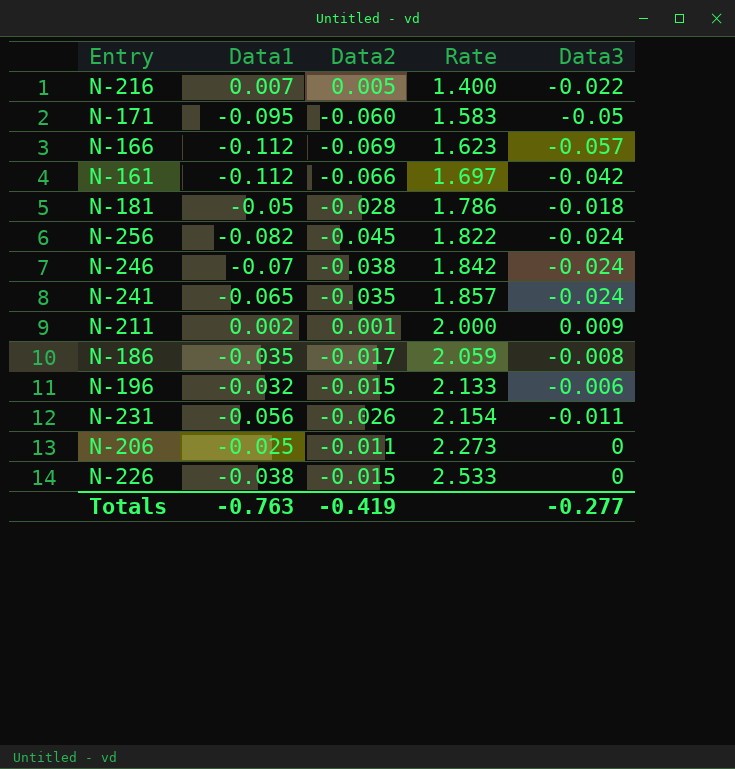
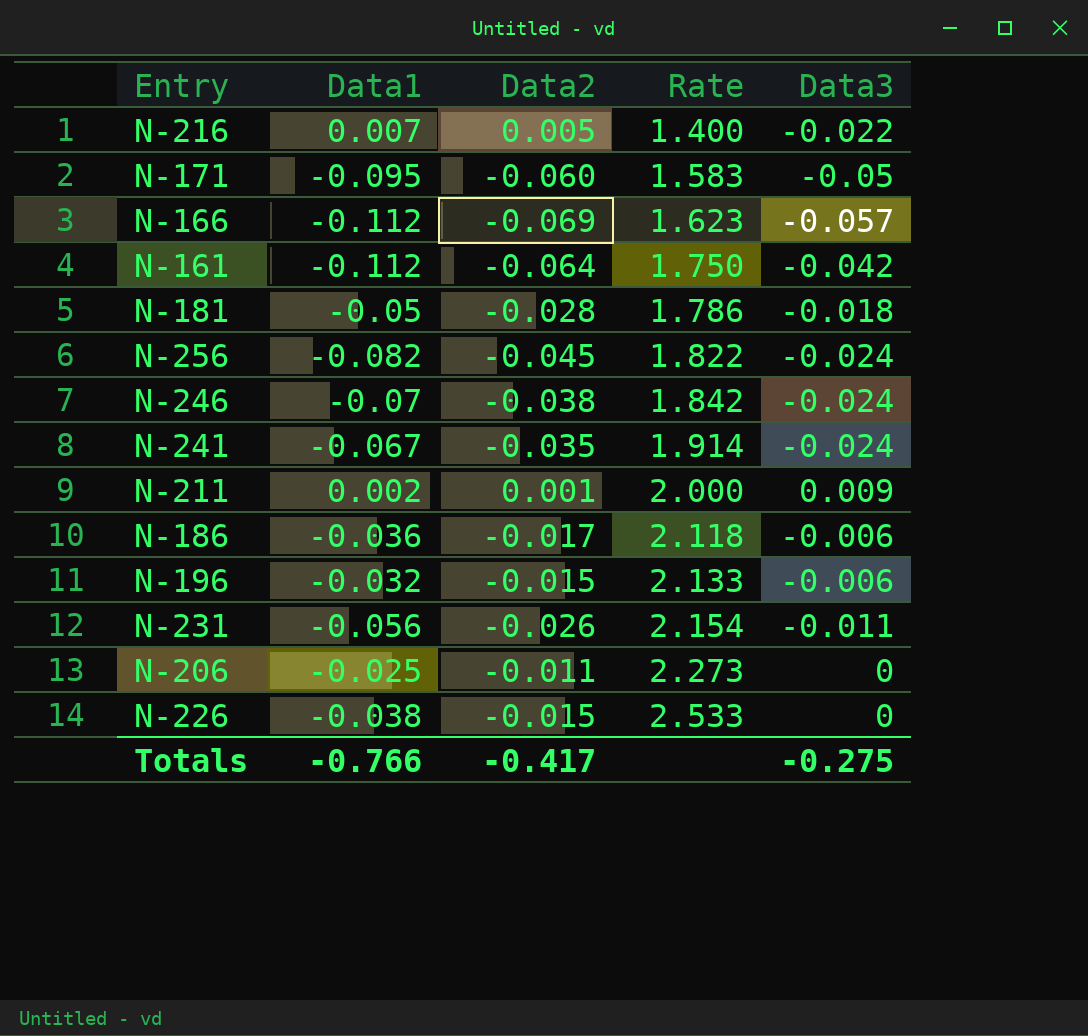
N-161 | Data2: -0.066 -> -0.064
N-161 | Rate: 1.697 -> 1.750
N-241 | Data1: -0.065 -> -0.067
N-241 | Rate: 1.857 -> 1.914
N-186 | Data1: -0.035 -> -0.036
N-186 | Rate: 2.059 -> 2.118
N-186 | Data3: -0.008 -> -0.006
Totals | Data1: -0.763 -> -0.766
Totals | Data2: -0.419 -> -0.417
Totals | Data3: -0.277 -> -0.275

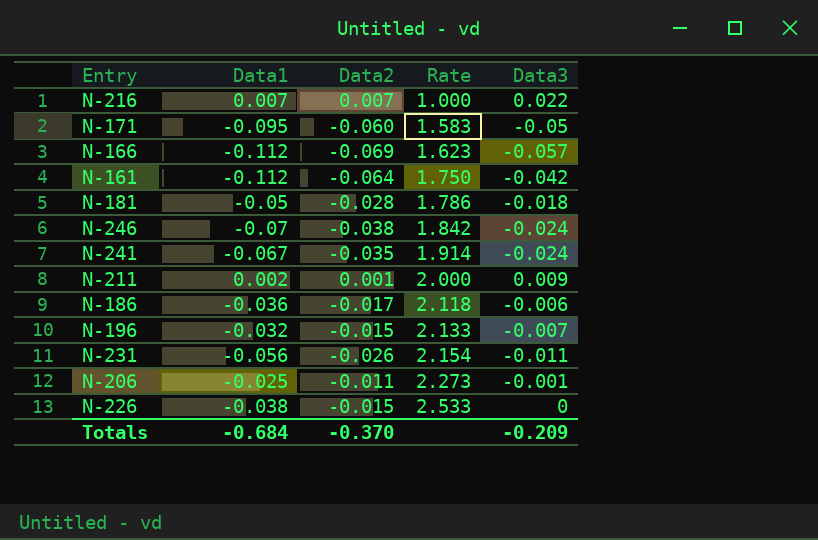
row N-256: -0.082 | -0.045 | 1.822 | -0.024 -> none
N-216 | Data2: 0.005 -> 0.007
N-216 | Rate: 1.400 -> 1.000
N-216 | Data3: -0.022 -> 0.022
N-196 | Data3: -0.006 -> -0.007
N-206 | Data3: 0 -> -0.001
Totals | Data1: -0.766 -> -0.684
Totals | Data2: -0.417 -> -0.370
Totals | Data3: -0.275 -> -0.209

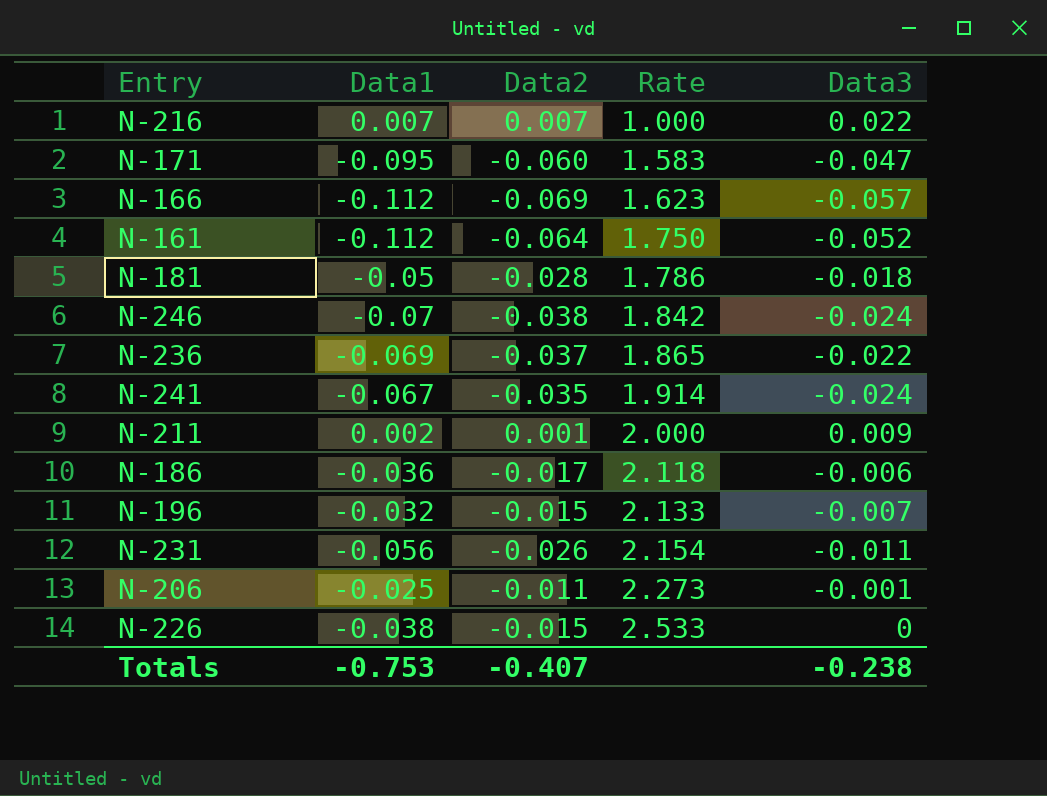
N-171 | Data3: -0.05 -> -0.047
N-161 | Data3: -0.042 -> -0.052
row N-236: none -> -0.069 | -0.037 | 1.865 | -0.022
Totals | Data1: -0.684 -> -0.753
Totals | Data2: -0.370 -> -0.407
Totals | Data3: -0.209 -> -0.238

